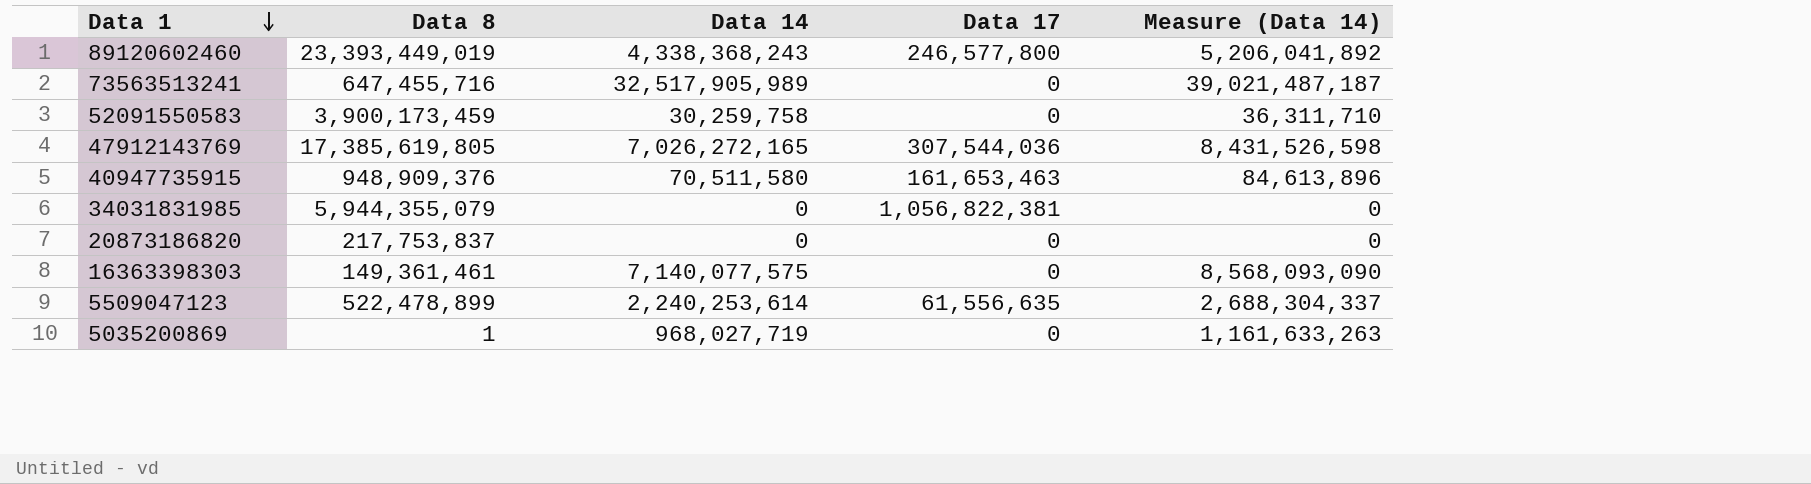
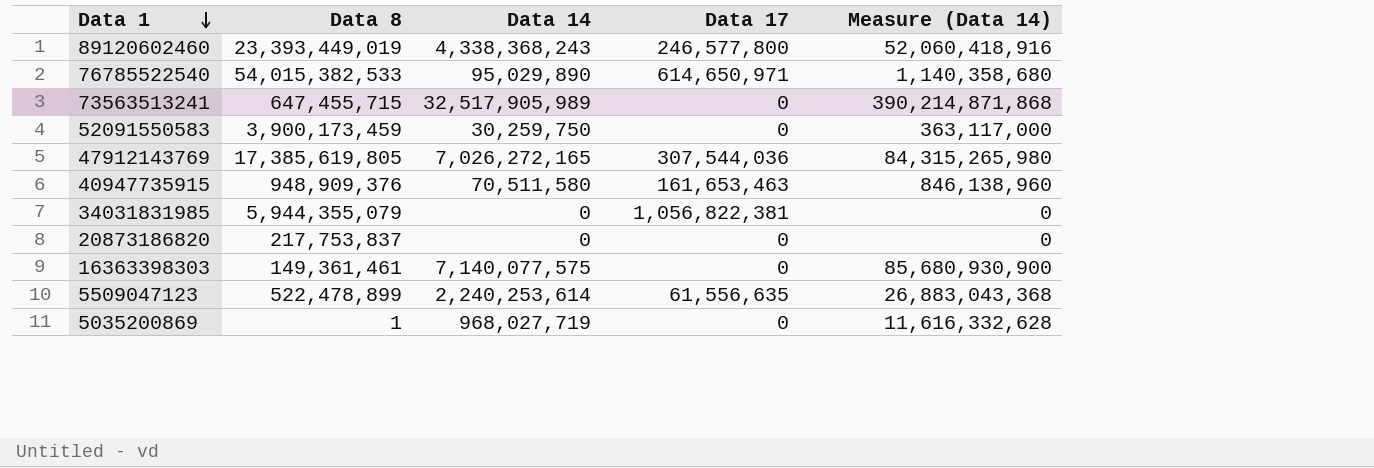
column Measure (Data 14) | formula: [Data 14] * 1.2 -> [Data 14] * 12
row 76785522540: none -> 54,015,382,533 | 95,029,890 | 614,650,971 | 1,140,358,680
73563513241 | Data 8: 647,455,716 -> 647,455,715
52091550583 | Data 14: 30,259,758 -> 30,259,750

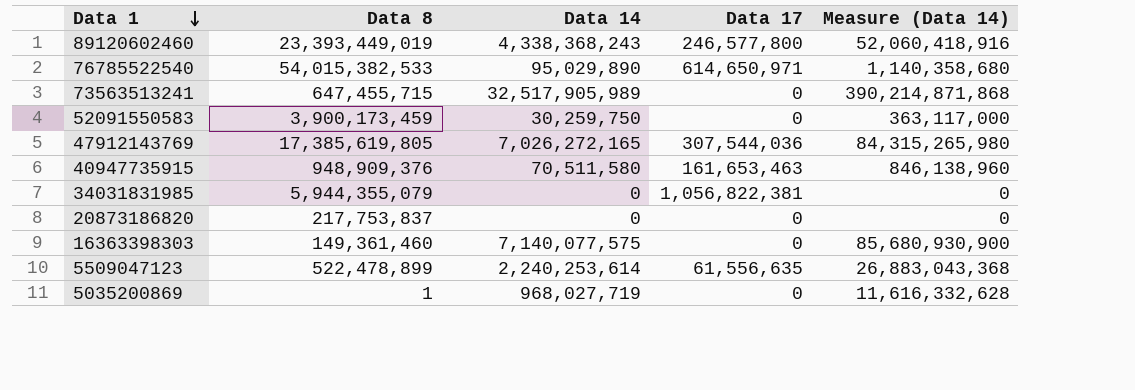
16363398303 | Data 8: 149,361,461 -> 149,361,460

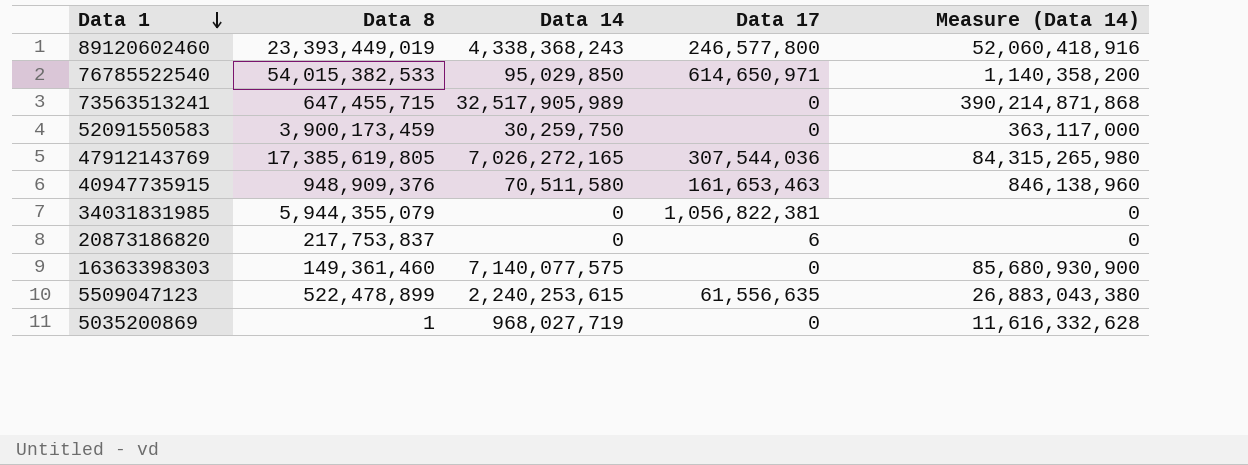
76785522540 | Data 14: 95,029,890 -> 95,029,850
76785522540 | Measure (Data 14): 1,140,358,680 -> 1,140,358,200
20873186820 | Data 17: 0 -> 6
5509047123 | Data 14: 2,240,253,614 -> 2,240,253,615
5509047123 | Measure (Data 14): 26,883,043,368 -> 26,883,043,380

